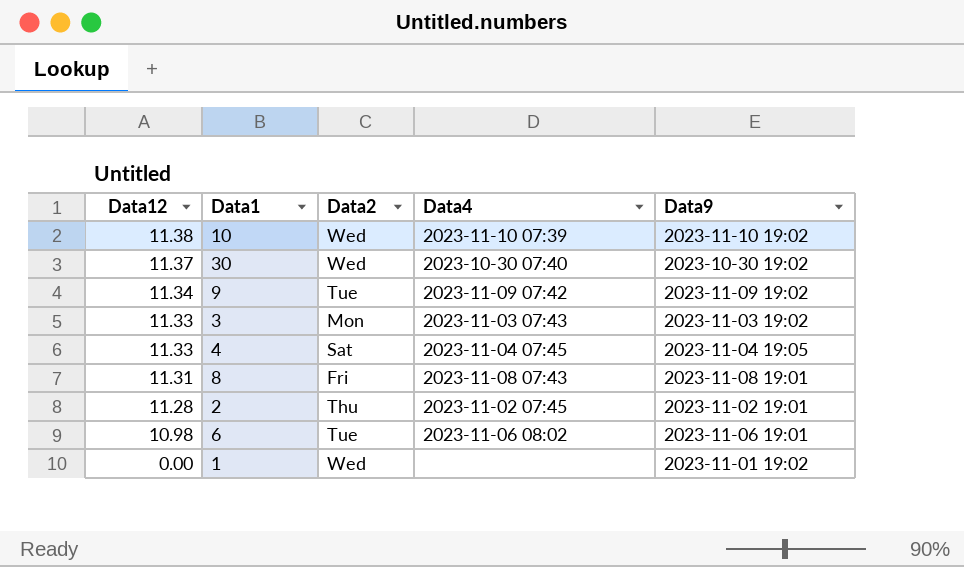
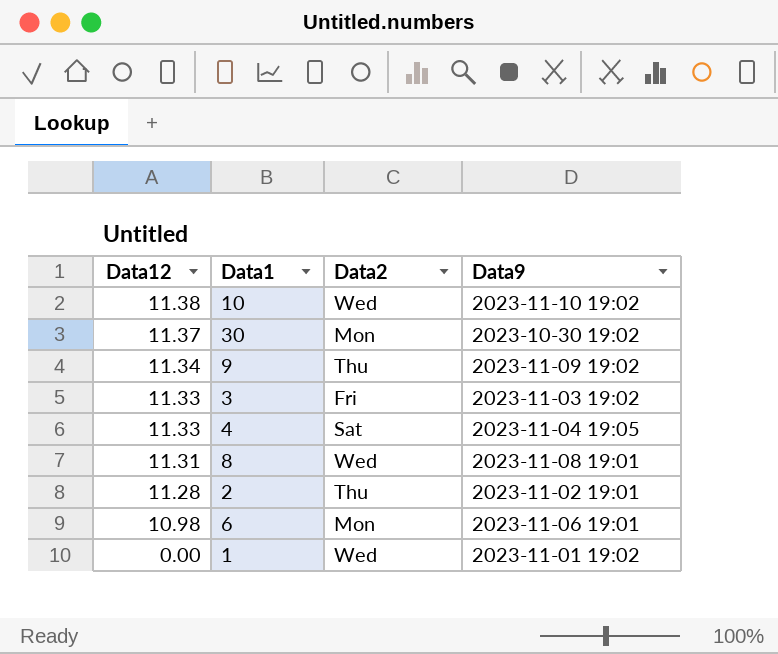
column Data4 | position: 4 -> none
30 | Data2: Wed -> Mon
9 | Data2: Tue -> Thu
3 | Data2: Mon -> Fri
8 | Data2: Fri -> Wed
6 | Data2: Tue -> Mon

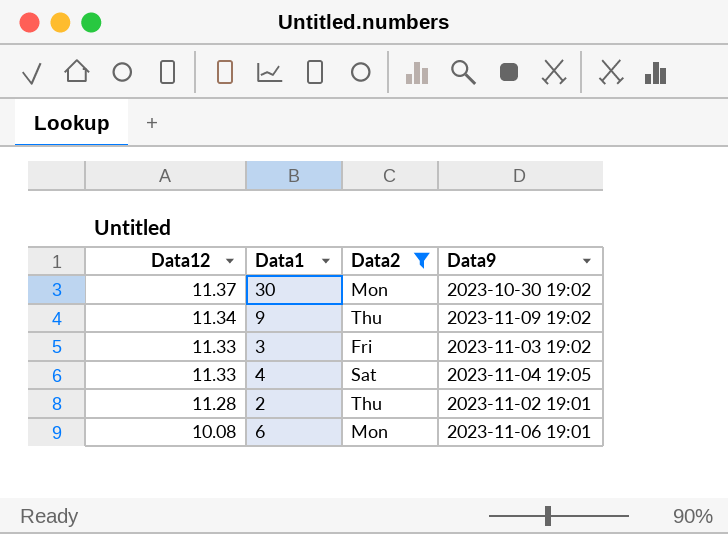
filter: none -> Data2 != Wed
6 | Data12: 10.98 -> 10.08

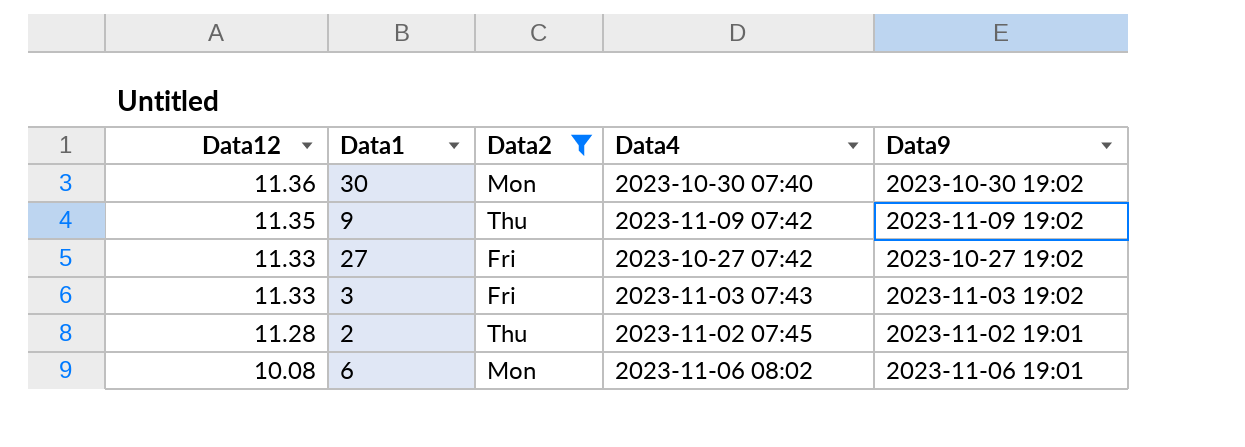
column Data4 | position: none -> 4
row 4: 11.33 | Sat | 2023-11-04 19:05 -> none
30 | Data12: 11.37 -> 11.36
9 | Data12: 11.34 -> 11.35
row 27: none -> 11.33 | Fri | 2023-10-27 07:42 | 2023-10-27 19:02

